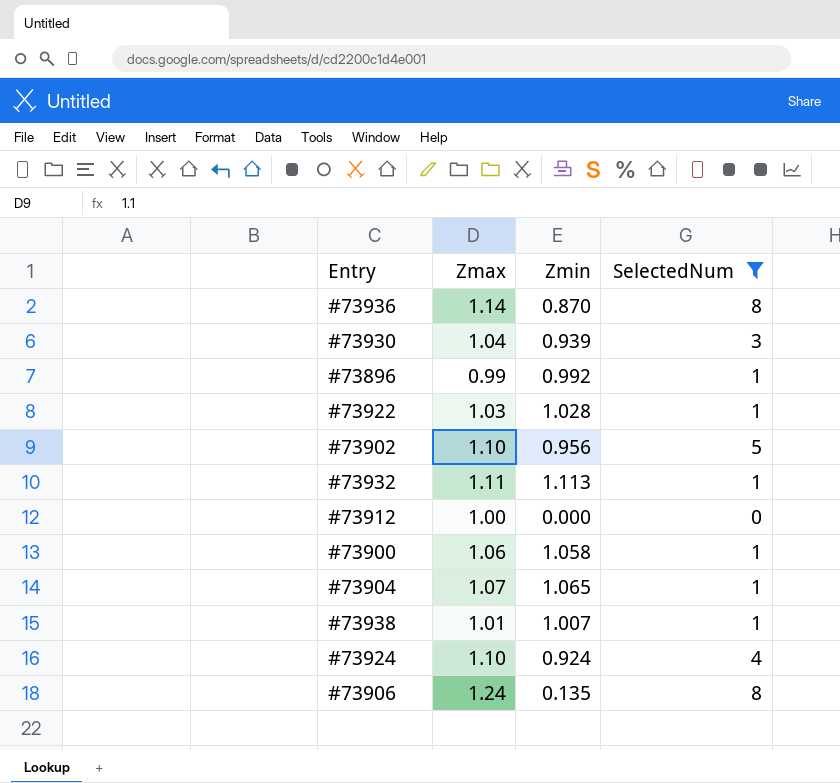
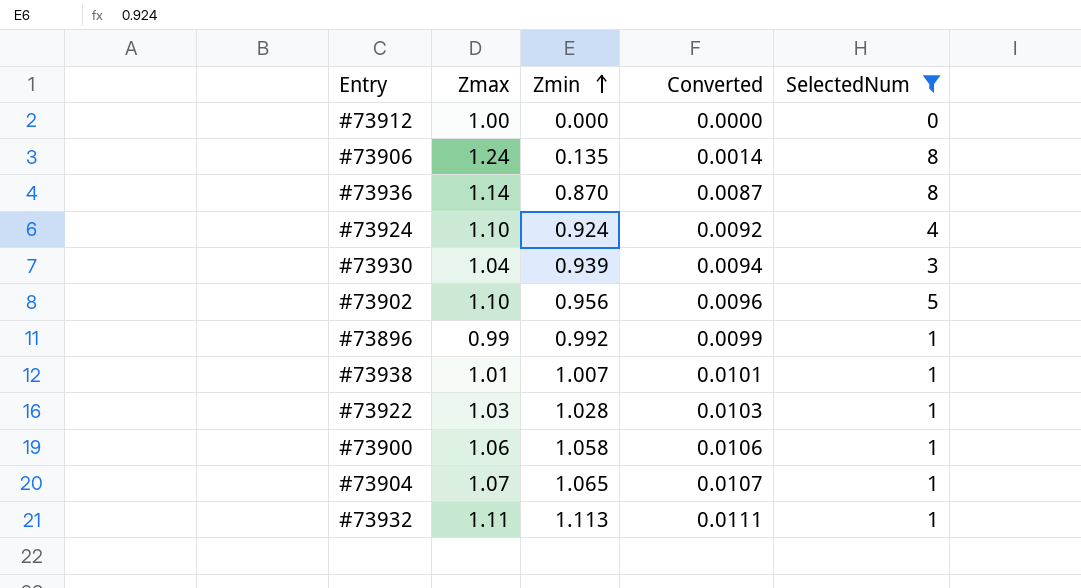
row order: none -> Zmin ascending
column Converted | formula: none -> [Zmin] * 0.01

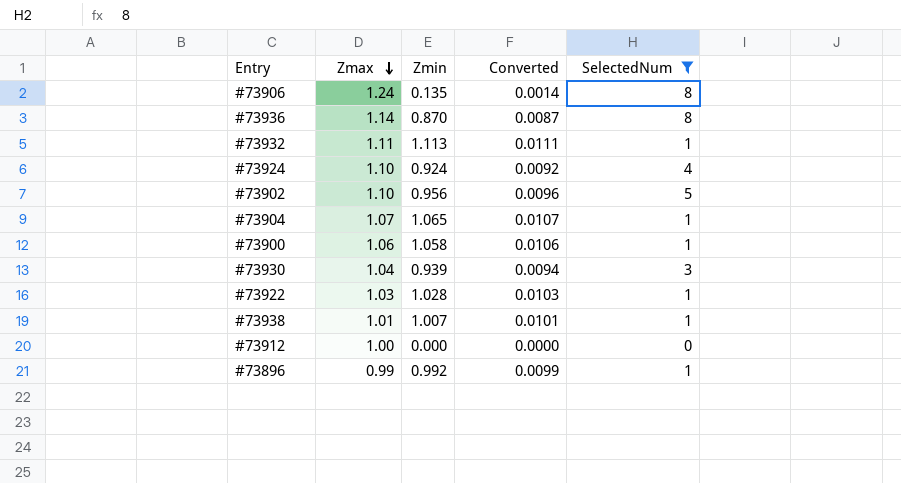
row order: Zmin ascending -> Zmax descending

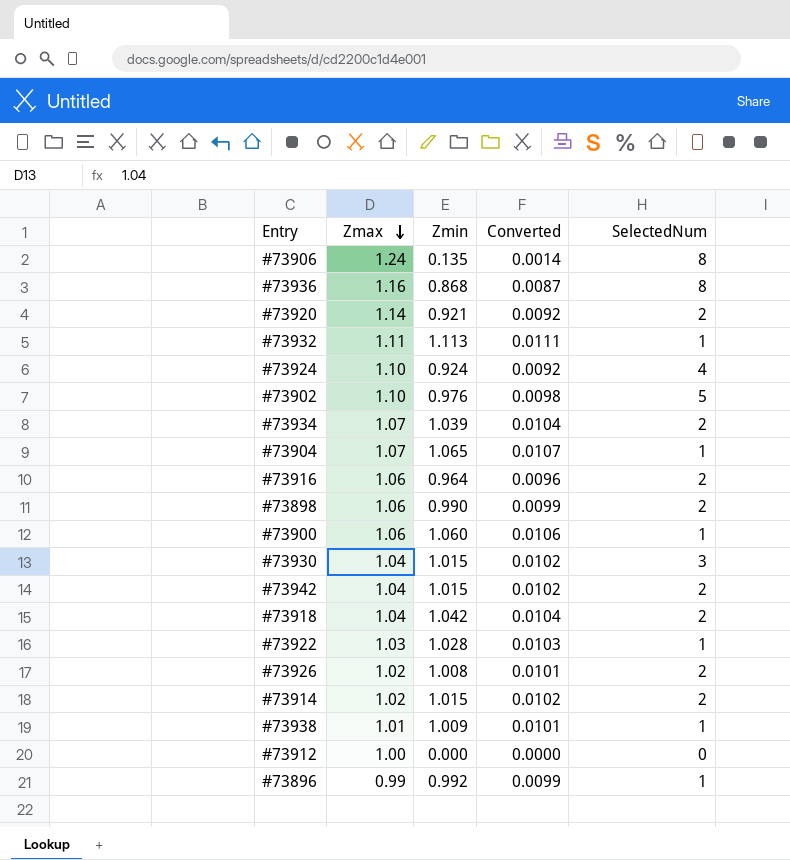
filter: SelectedNum != 2 -> none
#73936 | Zmax: 1.14 -> 1.16
#73936 | Zmin: 0.870 -> 0.868
#73902 | Zmin: 0.956 -> 0.976
#73902 | Converted: 0.0096 -> 0.0098
#73900 | Zmin: 1.058 -> 1.060
#73930 | Zmin: 0.939 -> 1.015
#73930 | Converted: 0.0094 -> 0.0102
#73938 | Zmin: 1.007 -> 1.009

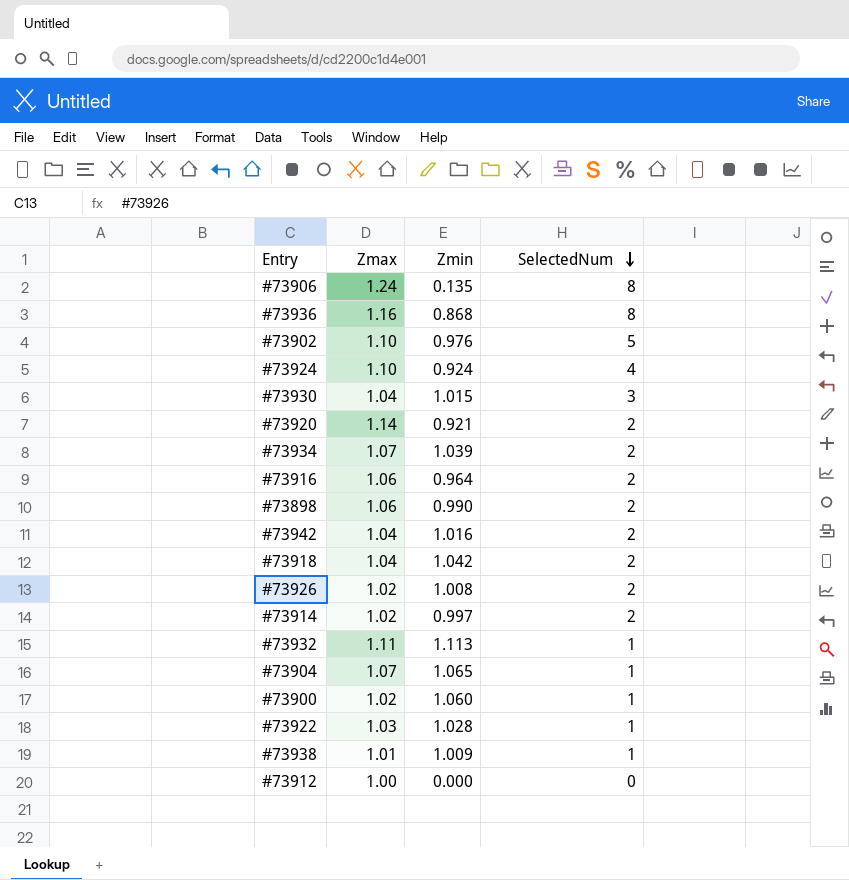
row order: Zmax descending -> SelectedNum descending
column Converted | formula: [Zmin] * 0.01 -> none
row #73896: 0.99 | 0.992 | 0.0099 | 1 -> none
#73942 | Zmin: 1.015 -> 1.016
#73914 | Zmin: 1.015 -> 0.997
#73900 | Zmax: 1.06 -> 1.02

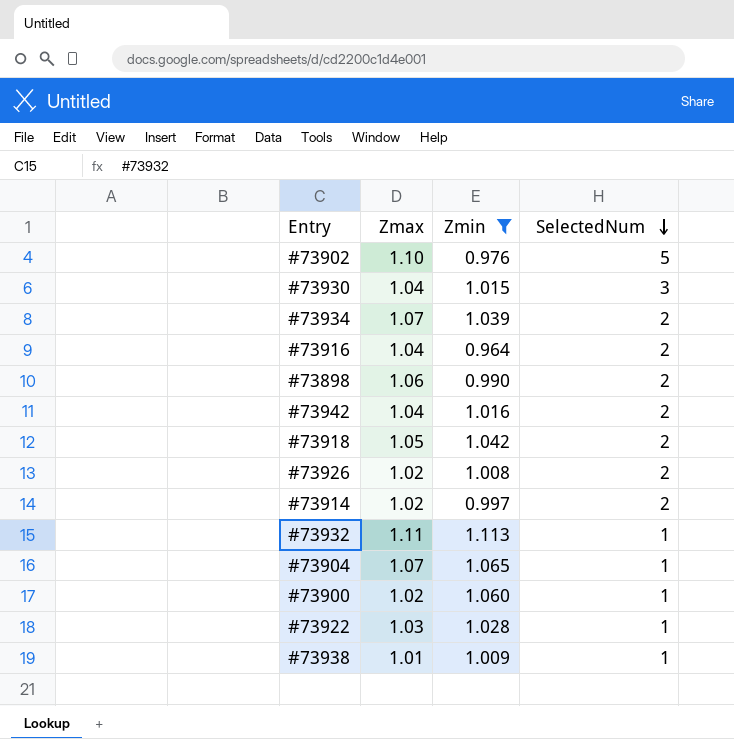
filter: none -> Zmin >= 0.964
#73916 | Zmax: 1.06 -> 1.04
#73918 | Zmax: 1.04 -> 1.05

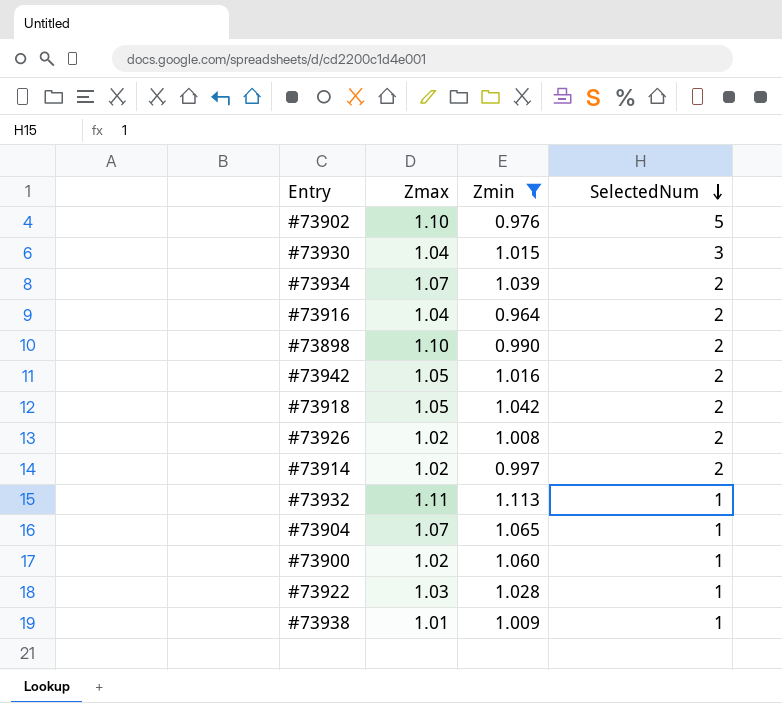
#73898 | Zmax: 1.06 -> 1.10
#73942 | Zmax: 1.04 -> 1.05

